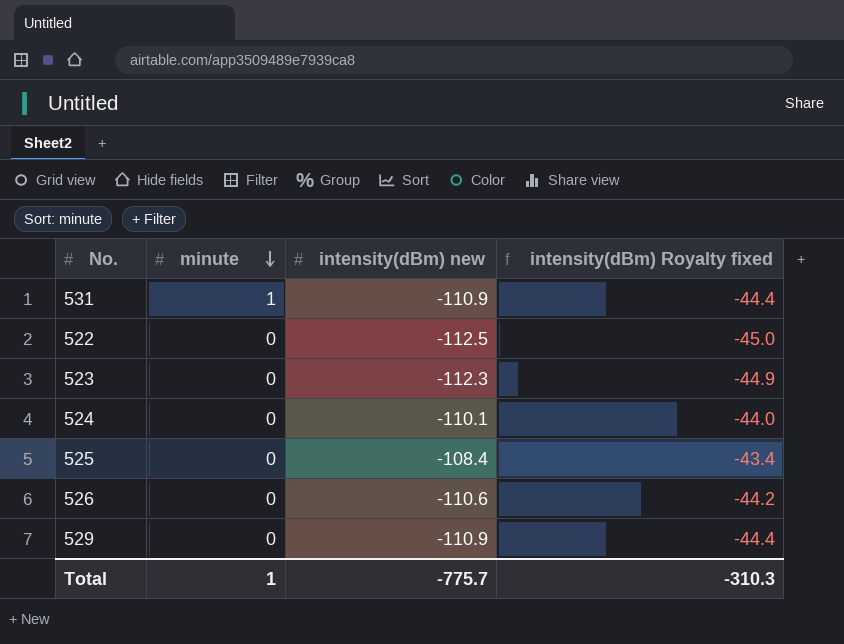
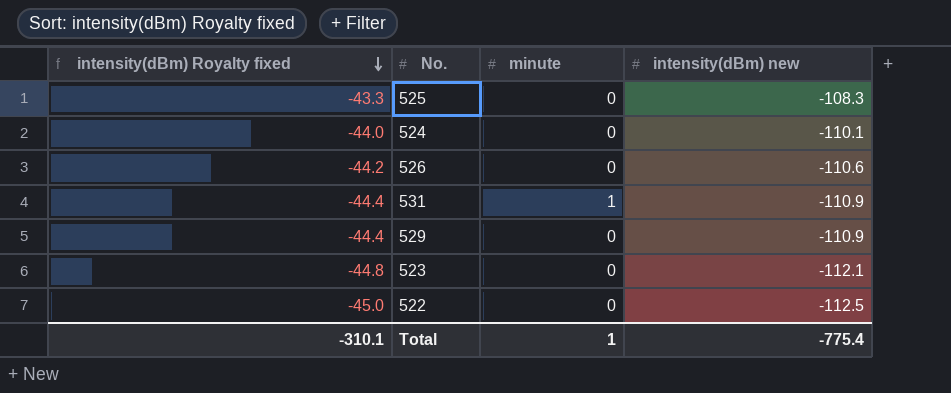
row order: minute descending -> intensity(dBm) Royalty fixed descending
column intensity(dBm) Royalty fixed | position: 4 -> 1
525 | intensity(dBm) Royalty fixed: -43.4 -> -43.3
525 | intensity(dBm) new: -108.4 -> -108.3
523 | intensity(dBm) Royalty fixed: -44.9 -> -44.8
523 | intensity(dBm) new: -112.3 -> -112.1
Total | intensity(dBm) Royalty fixed: -310.3 -> -310.1
Total | intensity(dBm) new: -775.7 -> -775.4

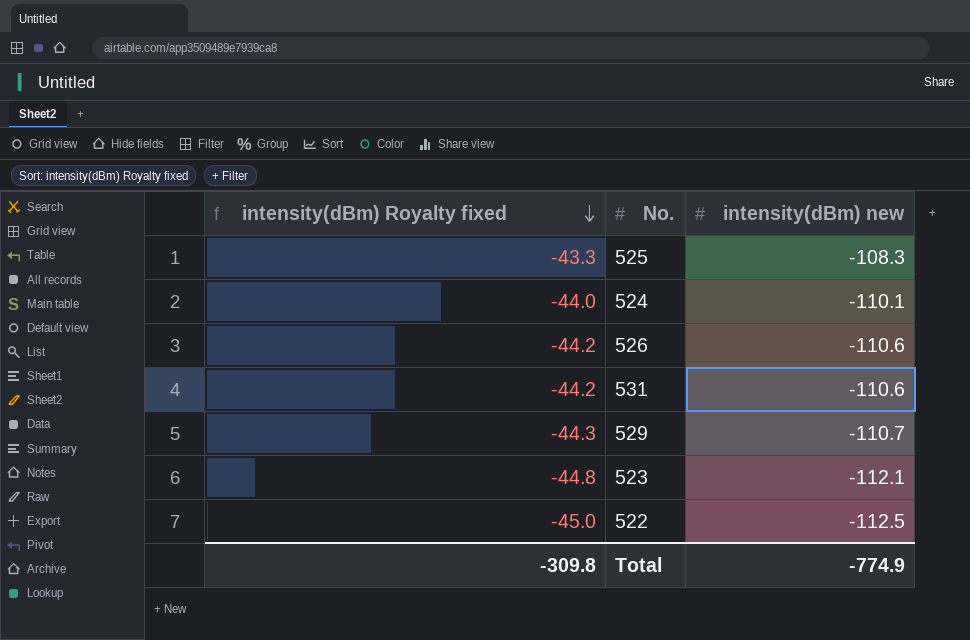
column minute | position: 3 -> none
531 | intensity(dBm) Royalty fixed: -44.4 -> -44.2
531 | intensity(dBm) new: -110.9 -> -110.6
529 | intensity(dBm) Royalty fixed: -44.4 -> -44.3
529 | intensity(dBm) new: -110.9 -> -110.7
Total | intensity(dBm) Royalty fixed: -310.1 -> -309.8
Total | intensity(dBm) new: -775.4 -> -774.9

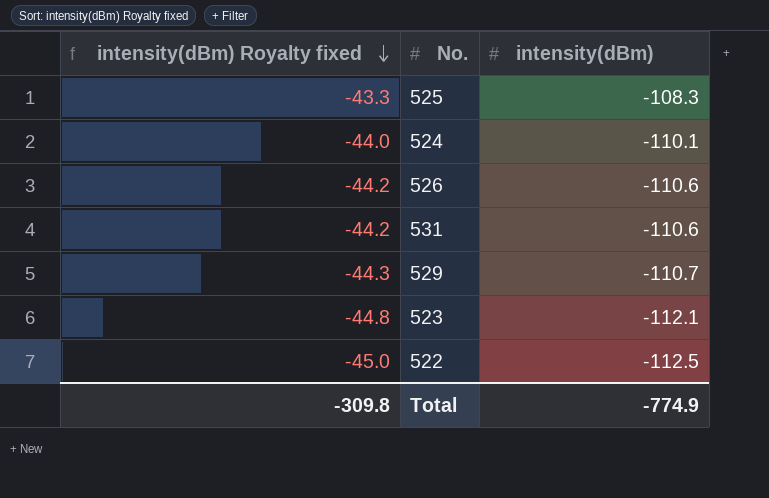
column name: intensity(dBm) new -> intensity(dBm)

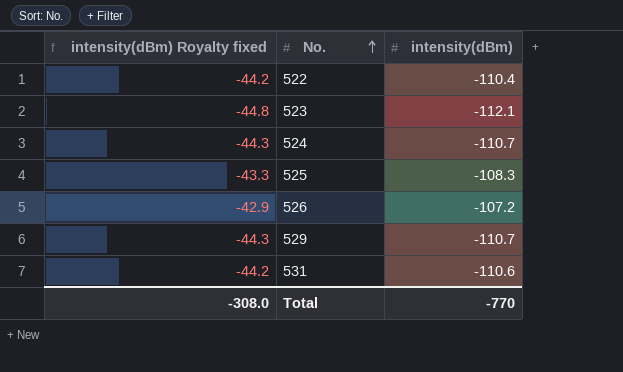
row order: intensity(dBm) Royalty fixed descending -> No. ascending
522 | intensity(dBm) Royalty fixed: -45.0 -> -44.2
522 | intensity(dBm): -112.5 -> -110.4
524 | intensity(dBm) Royalty fixed: -44.0 -> -44.3
524 | intensity(dBm): -110.1 -> -110.7
526 | intensity(dBm) Royalty fixed: -44.2 -> -42.9
526 | intensity(dBm): -110.6 -> -107.2
Total | intensity(dBm) Royalty fixed: -309.8 -> -308.0
Total | intensity(dBm): -774.9 -> -770

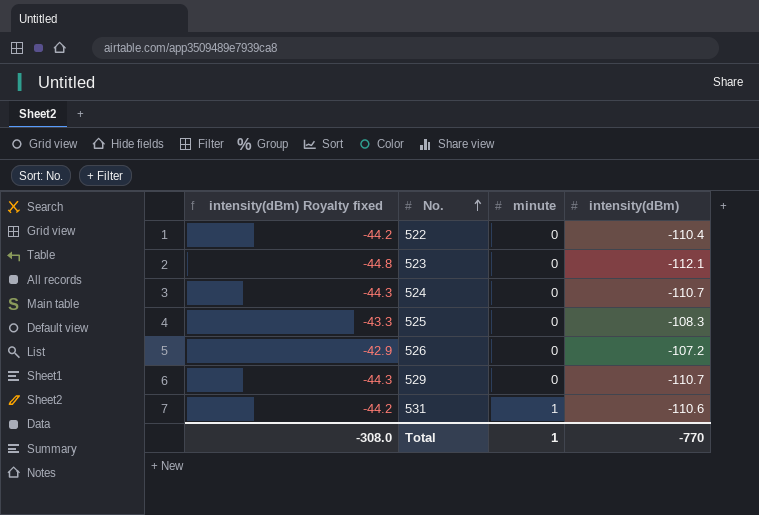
column minute | position: none -> 3

